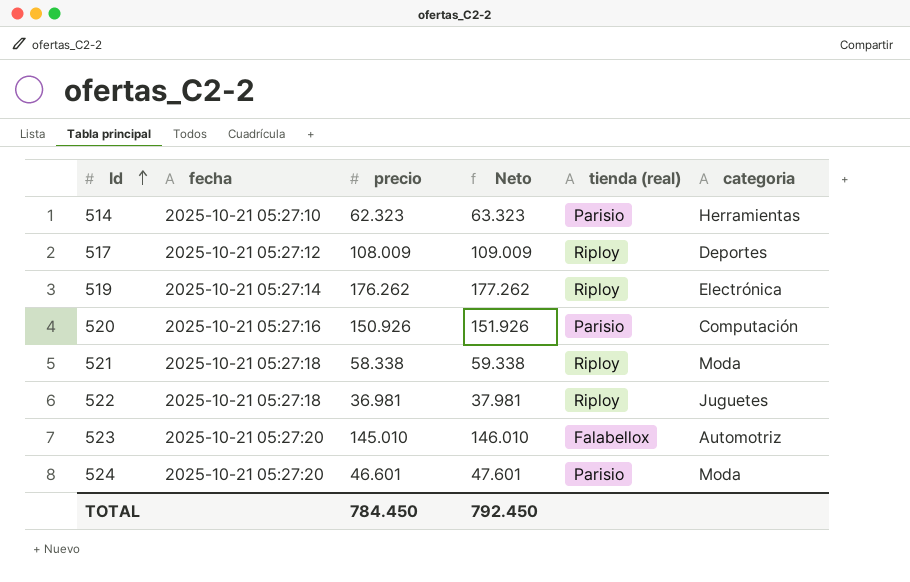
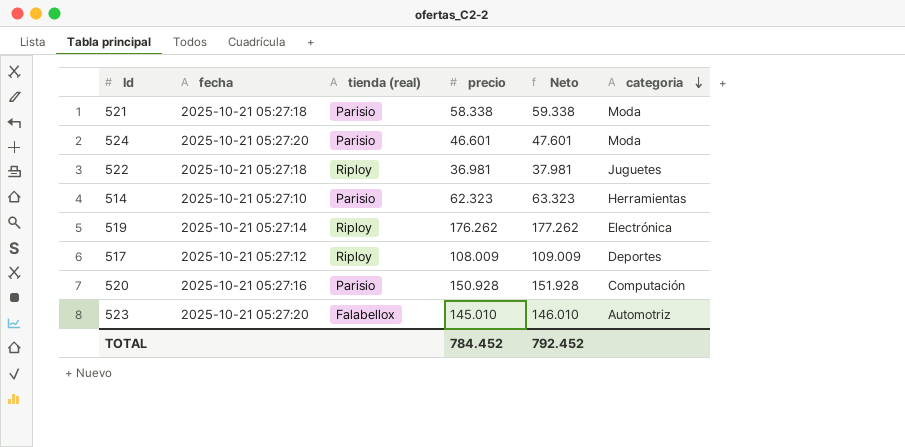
row order: Id ascending -> categoria descending
column tienda (real) | position: 5 -> 3
521 | tienda (real): Riploy -> Parisio
520 | precio: 150.926 -> 150.928
520 | Neto: 151.926 -> 151.928
TOTAL | precio: 784.450 -> 784.452
TOTAL | Neto: 792.450 -> 792.452

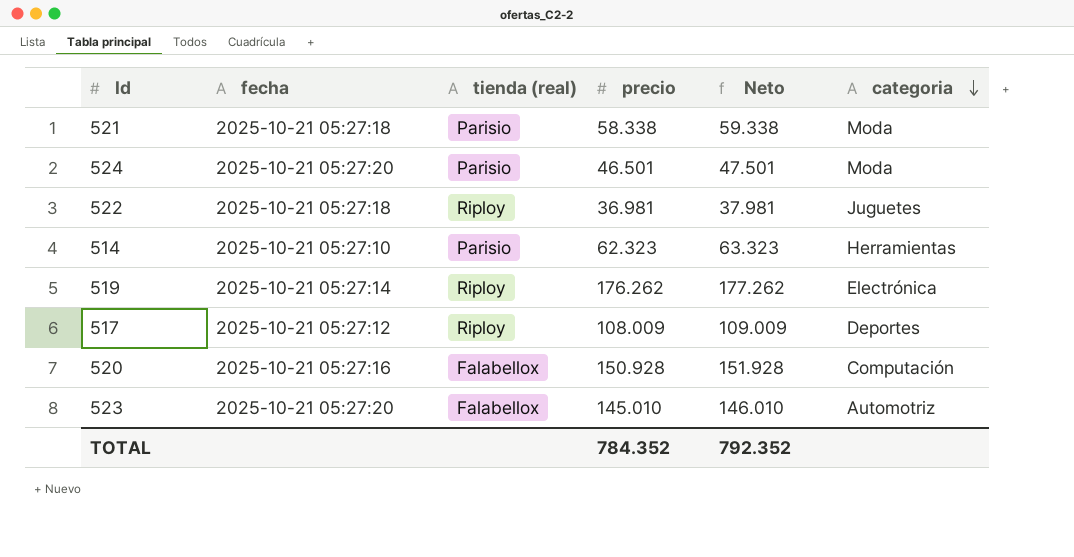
524 | precio: 46.601 -> 46.501
524 | Neto: 47.601 -> 47.501
520 | tienda (real): Parisio -> Falabellox
TOTAL | precio: 784.452 -> 784.352
TOTAL | Neto: 792.452 -> 792.352

